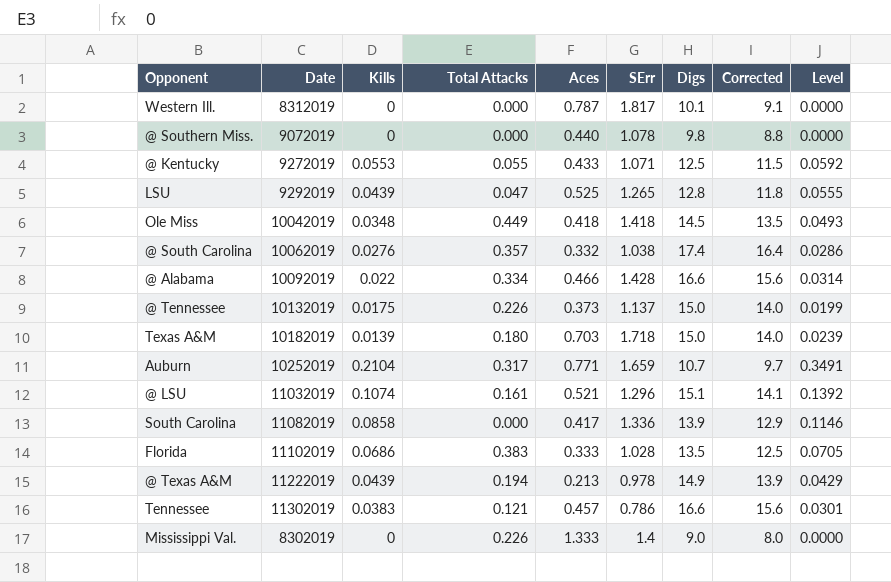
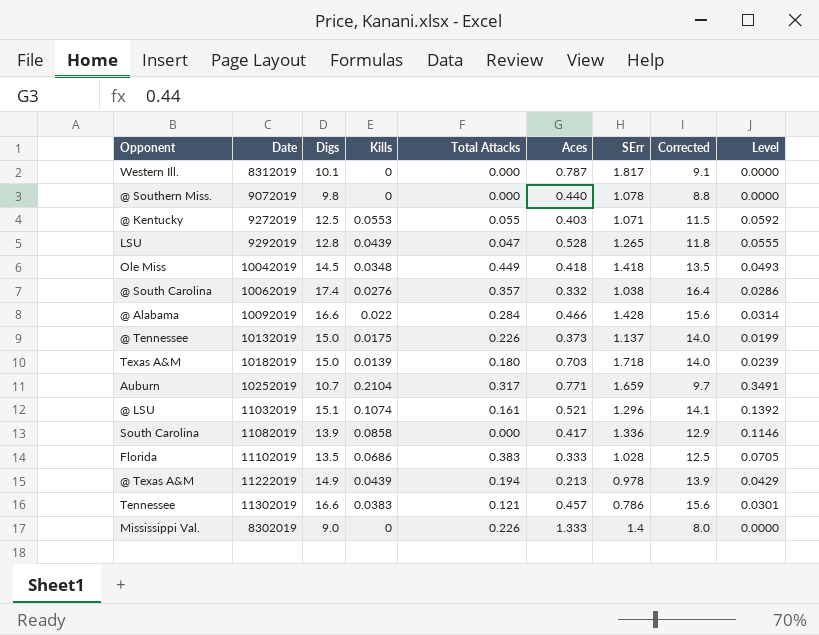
column Digs | position: 7 -> 3
@ Kentucky | Aces: 0.433 -> 0.403
LSU | Aces: 0.525 -> 0.528
@ Alabama | Total Attacks: 0.334 -> 0.284

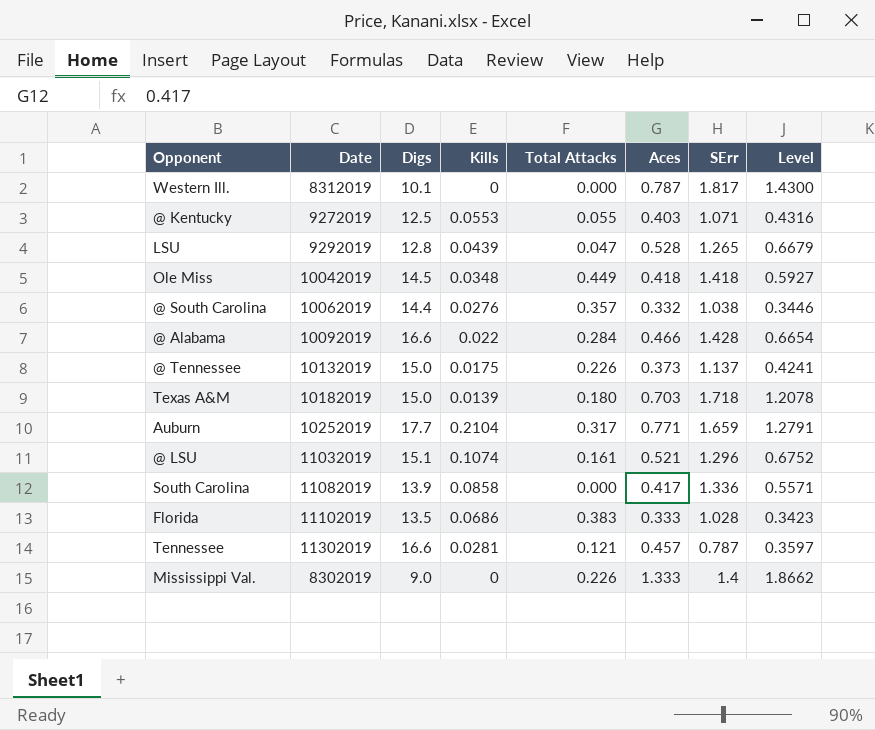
column Corrected | formula: [Digs] - 1 -> none
column Level | formula: [Kills] * [SErr] -> [Aces] * [SErr]
row @ Southern Miss.: 9072019 | 9.8 | 0 | 0.000 | 0.440 | 1.078 | 8.8 | 0.0000 -> none
row @ Texas A&M: 11222019 | 14.9 | 0.0439 | 0.194 | 0.213 | 0.978 | 13.9 | 0.0429 -> none
@ South Carolina | Digs: 17.4 -> 14.4
Auburn | Digs: 10.7 -> 17.7
Tennessee | Kills: 0.0383 -> 0.0281
Tennessee | SErr: 0.786 -> 0.787

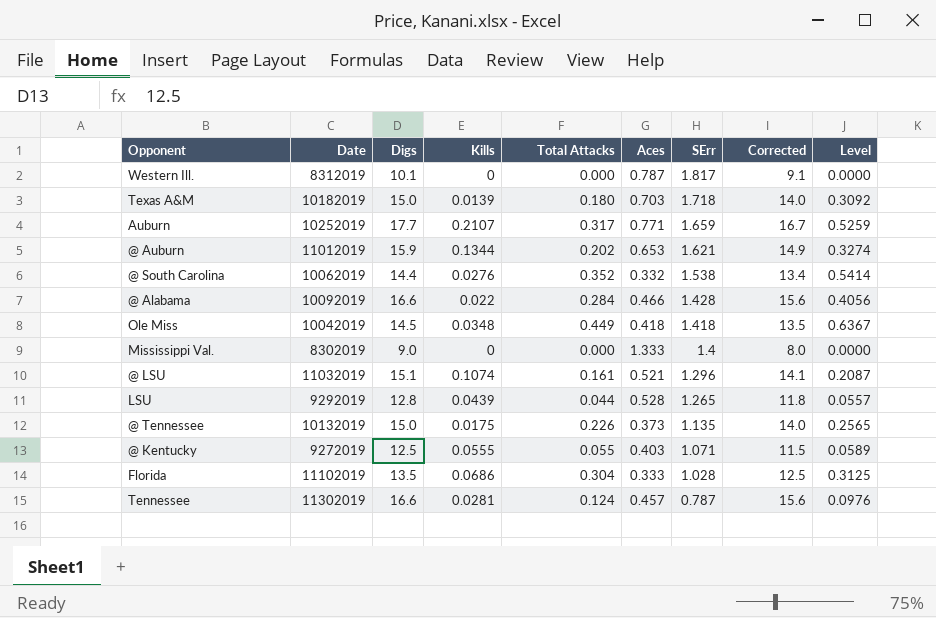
row order: none -> SErr descending
column Corrected | formula: none -> [Digs] - 1
column Level | formula: [Aces] * [SErr] -> [Total Attacks] * [SErr]
row South Carolina: 11082019 | 13.9 | 0.0858 | 0.000 | 0.417 | 1.336 | 0.5571 -> none
Auburn | Kills: 0.2104 -> 0.2107
row @ Auburn: none -> 11012019 | 15.9 | 0.1344 | 0.202 | 0.653 | 1.621 | 14.9 | 0.3274
@ South Carolina | Total Attacks: 0.357 -> 0.352
@ South Carolina | SErr: 1.038 -> 1.538
Mississippi Val. | Total Attacks: 0.226 -> 0.000
LSU | Total Attacks: 0.047 -> 0.044
@ Tennessee | SErr: 1.137 -> 1.135
@ Kentucky | Kills: 0.0553 -> 0.0555
Florida | Total Attacks: 0.383 -> 0.304
Tennessee | Total Attacks: 0.121 -> 0.124

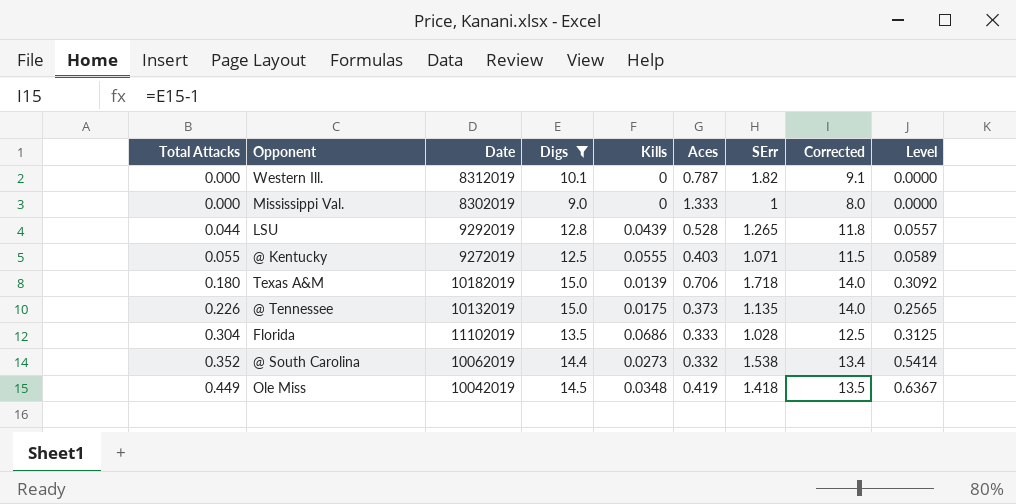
filter: none -> Digs <= 15.0
row order: SErr descending -> Total Attacks ascending
column Total Attacks | position: 5 -> 1
Western Ill. | SErr: 1.817 -> 1.82
Mississippi Val. | SErr: 1.4 -> 1
Texas A&M | Aces: 0.703 -> 0.706
@ South Carolina | Kills: 0.0276 -> 0.0273
Ole Miss | Aces: 0.418 -> 0.419

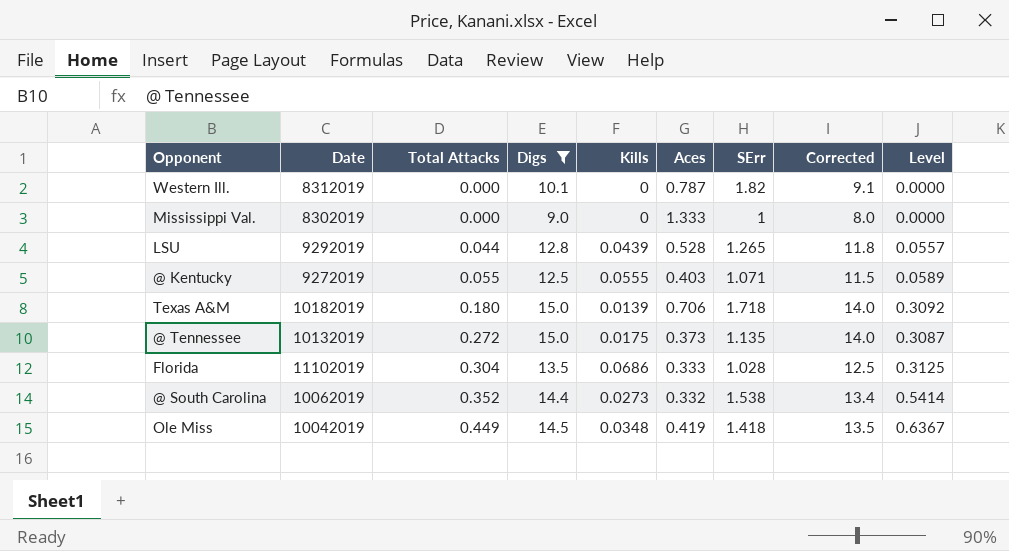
column Total Attacks | position: 1 -> 3
@ Tennessee | Total Attacks: 0.226 -> 0.272
@ Tennessee | Level: 0.2565 -> 0.3087

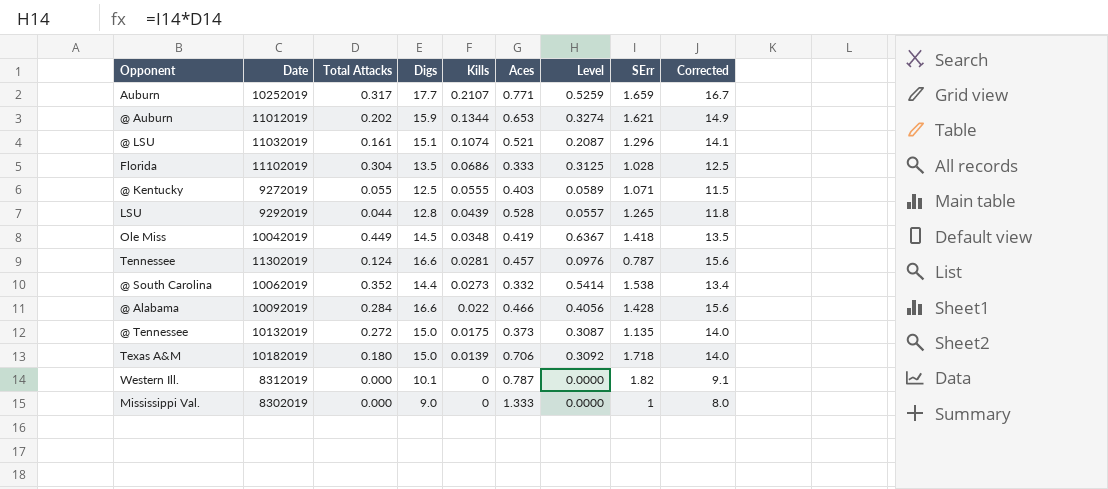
filter: Digs <= 15.0 -> none
row order: Total Attacks ascending -> Kills descending
column Level | position: 9 -> 7

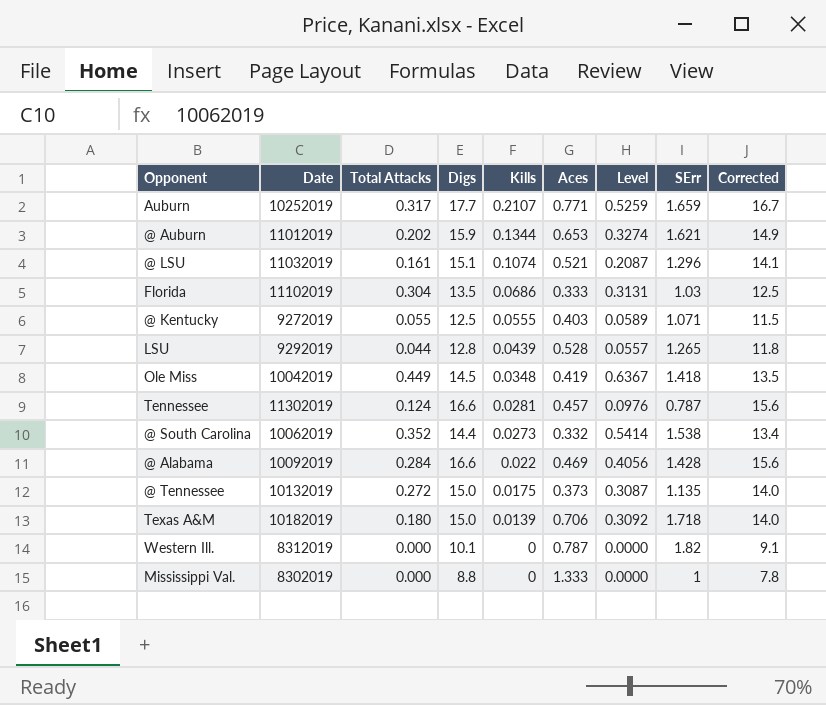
Florida | Level: 0.3125 -> 0.3131
Florida | SErr: 1.028 -> 1.03
@ Alabama | Aces: 0.466 -> 0.469
Mississippi Val. | Digs: 9.0 -> 8.8
Mississippi Val. | Corrected: 8.0 -> 7.8

